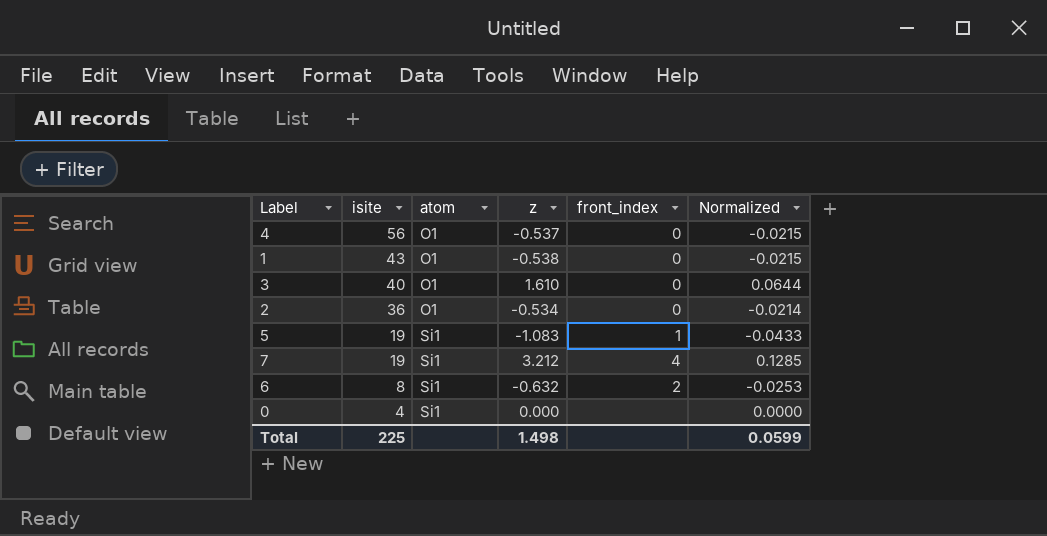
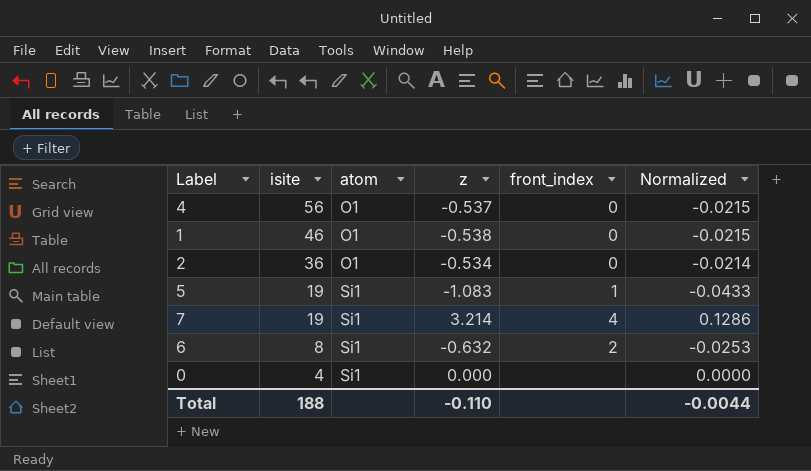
row 3: 40 | O1 | 1.610 | 0 | 0.0644 -> none
1 | isite: 43 -> 46
7 | z: 3.212 -> 3.214
7 | Normalized: 0.1285 -> 0.1286
Total | isite: 225 -> 188
Total | z: 1.498 -> -0.110
Total | Normalized: 0.0599 -> -0.0044

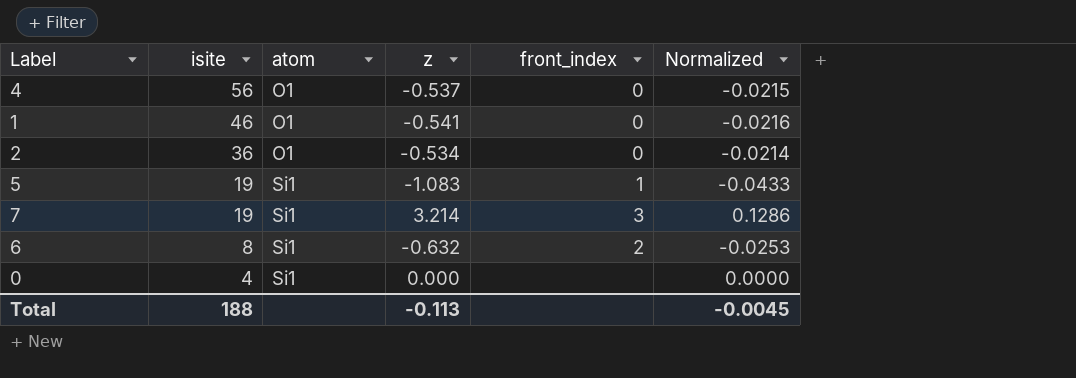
1 | z: -0.538 -> -0.541
1 | Normalized: -0.0215 -> -0.0216
7 | front_index: 4 -> 3
Total | z: -0.110 -> -0.113
Total | Normalized: -0.0044 -> -0.0045

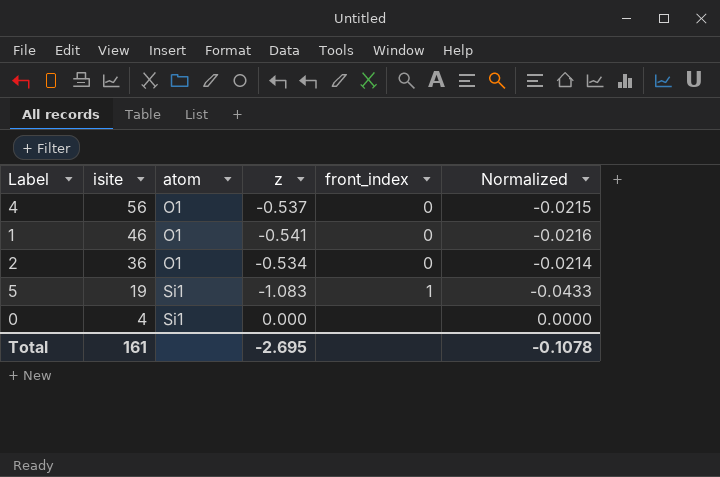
row 7: 19 | Si1 | 3.214 | 3 | 0.1286 -> none
row 6: 8 | Si1 | -0.632 | 2 | -0.0253 -> none
Total | isite: 188 -> 161
Total | z: -0.113 -> -2.695
Total | Normalized: -0.0045 -> -0.1078

